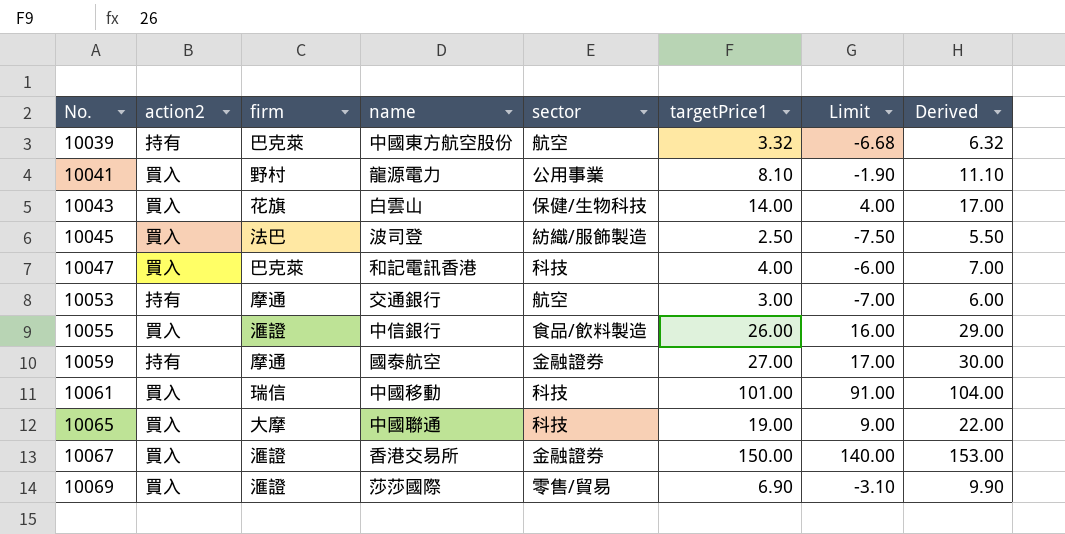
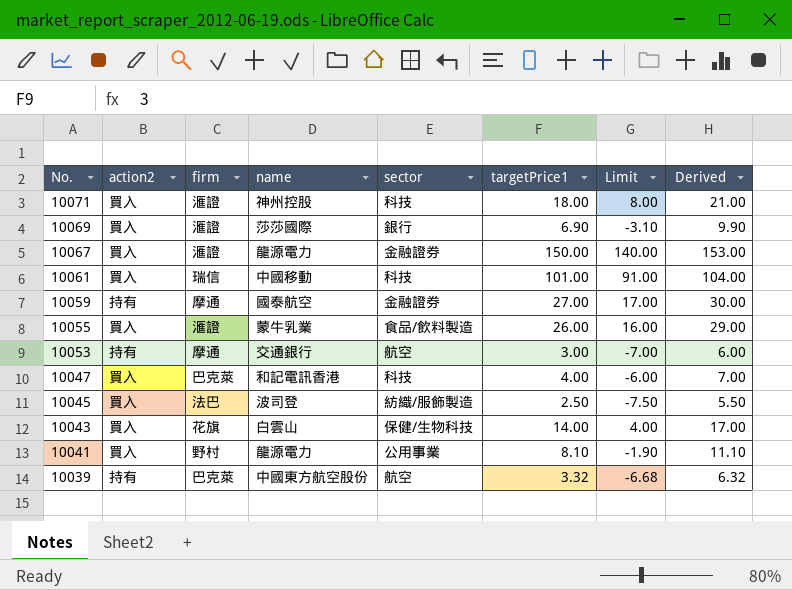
row order: No. ascending -> No. descending
row 10065: 買入 | 大摩 | 中國聯通 | 科技 | 19.00 | 9.00 | 22.00 -> none
row 10071: none -> 買入 | 滙證 | 神州控股 | 科技 | 18.00 | 8.00 | 21.00
10069 | sector: 零售/貿易 -> 銀行
10067 | name: 香港交易所 -> 龍源電力
10055 | name: 中信銀行 -> 蒙牛乳業

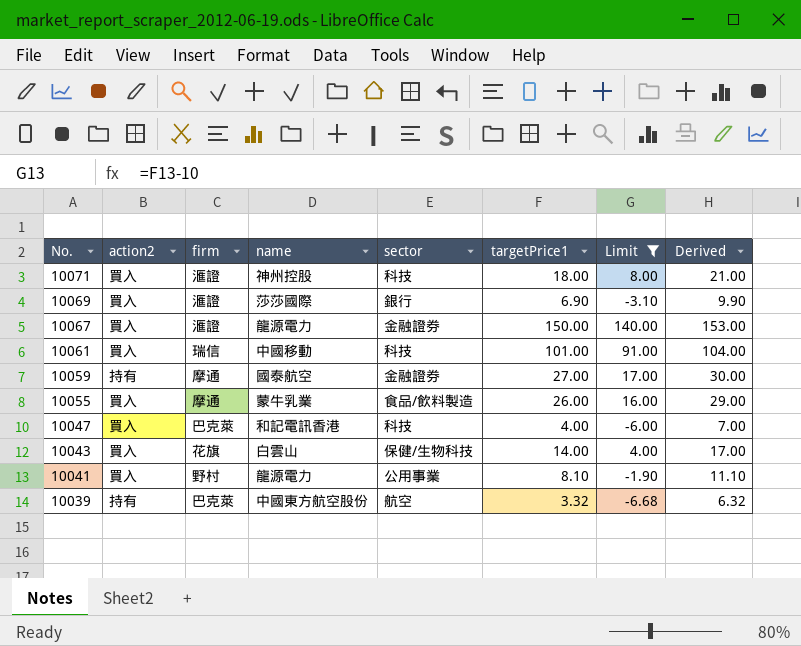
filter: none -> Limit >= -6.68
10055 | firm: 滙證 -> 摩通

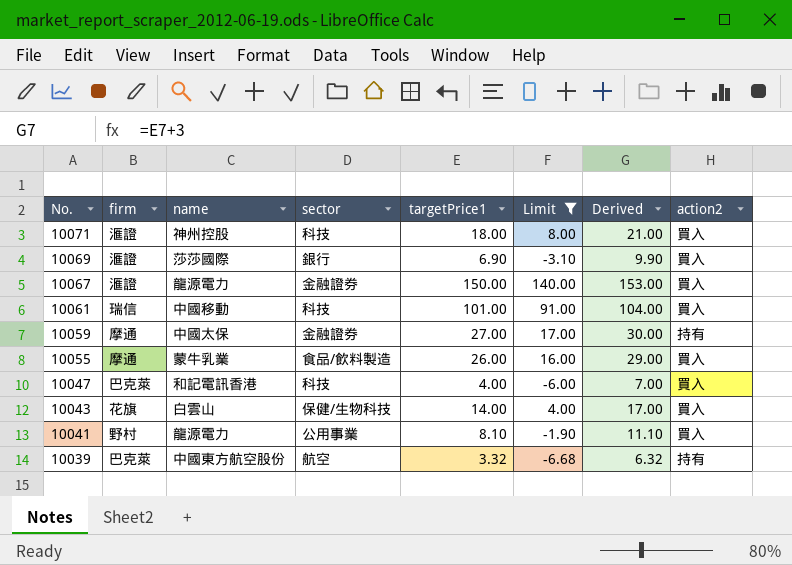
column action2 | position: 2 -> 8
10059 | name: 國泰航空 -> 中國太保

